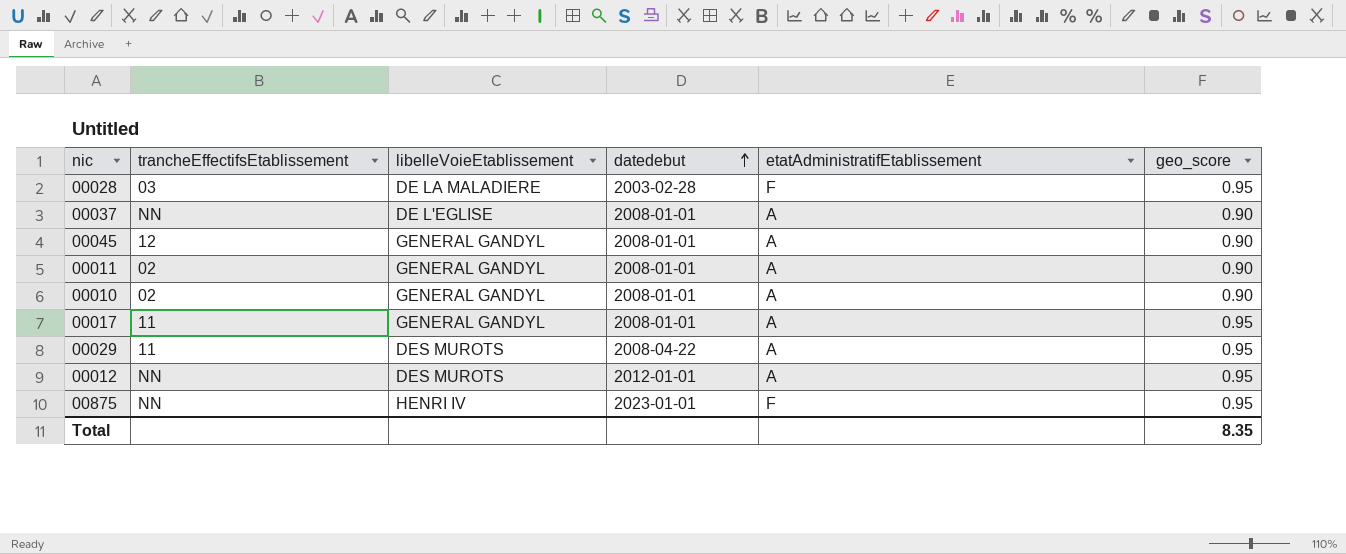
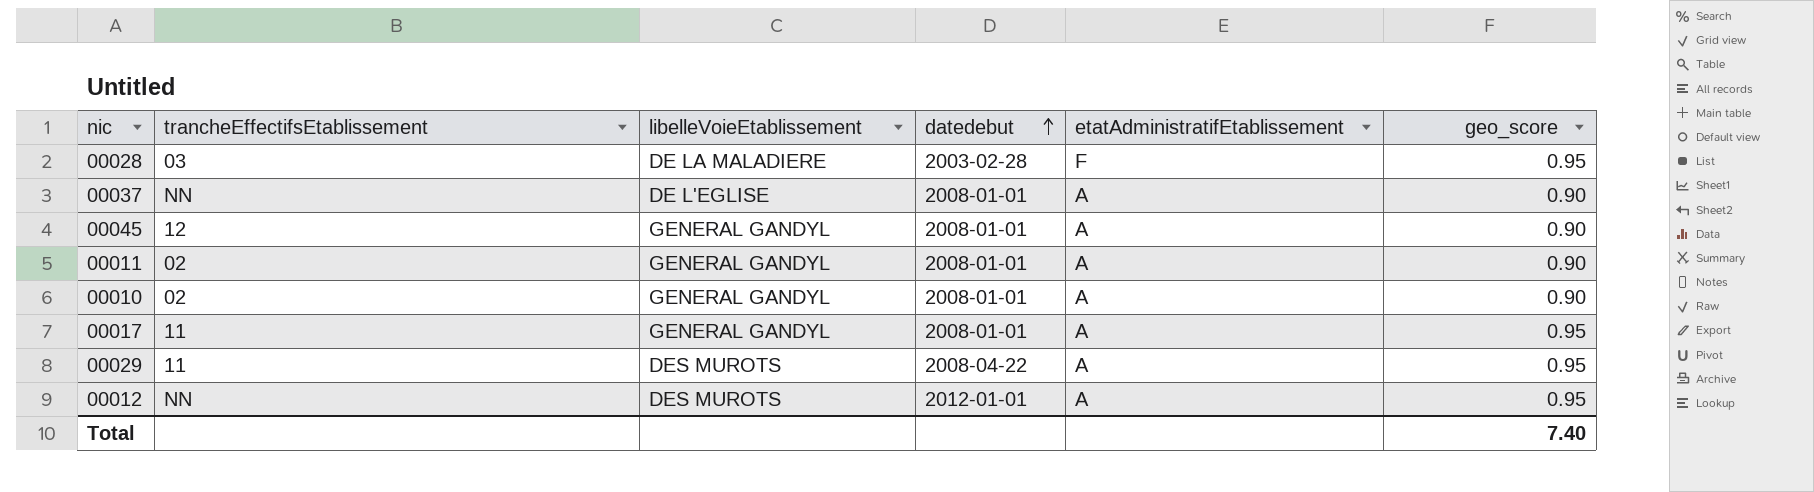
row 00875: NN | HENRI IV | 2023-01-01 | F | 0.95 -> none
Total | geo_score: 8.35 -> 7.40

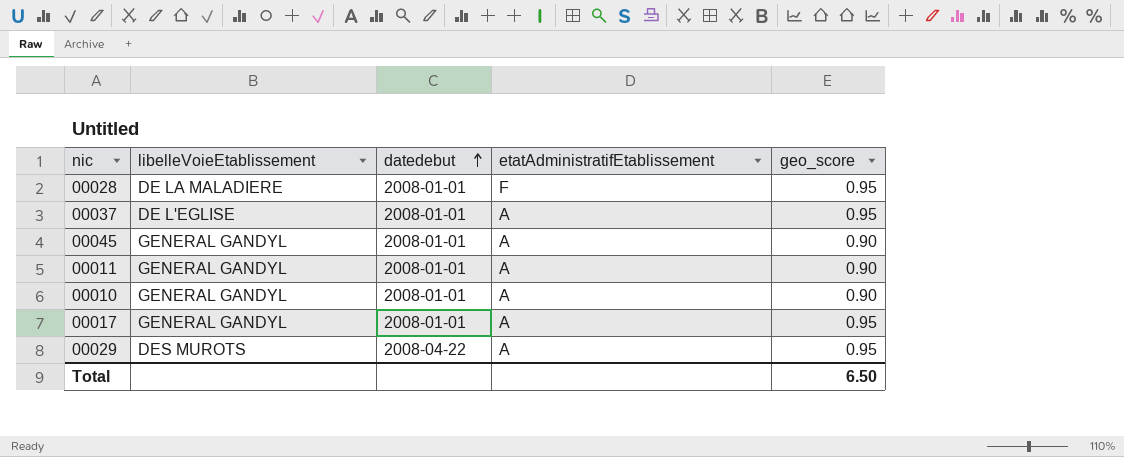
column trancheEffectifsEtablissement | position: 2 -> none
row 00012: NN | DES MUROTS | 2012-01-01 | A | 0.95 -> none
00028 | datedebut: 2003-02-28 -> 2008-01-01
00037 | geo_score: 0.90 -> 0.95
Total | geo_score: 7.40 -> 6.50

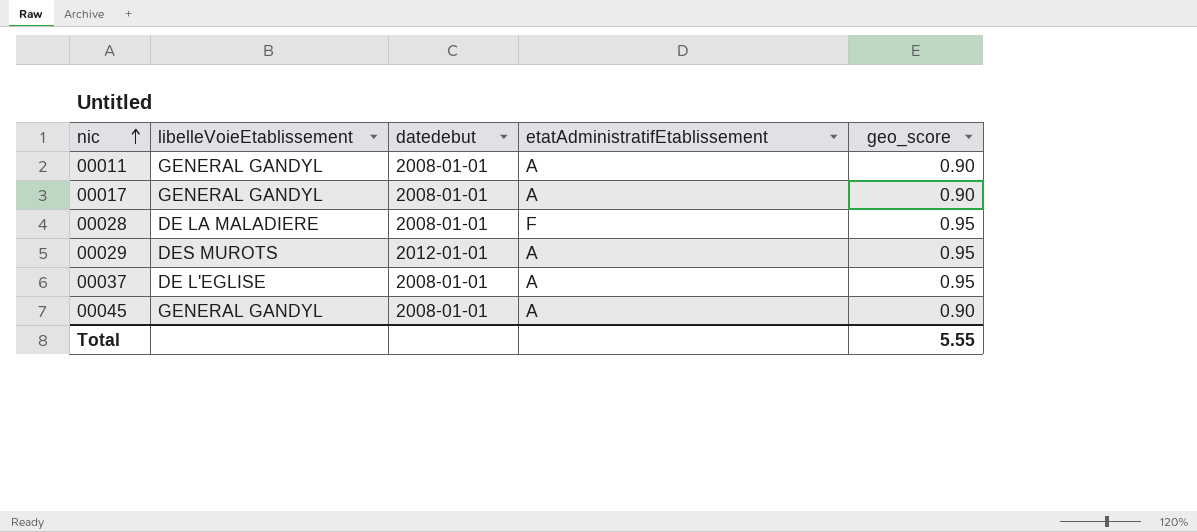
row order: datedebut ascending -> nic ascending
row 00010: GENERAL GANDYL | 2008-01-01 | A | 0.90 -> none
00017 | geo_score: 0.95 -> 0.90
00029 | datedebut: 2008-04-22 -> 2012-01-01
Total | geo_score: 6.50 -> 5.55

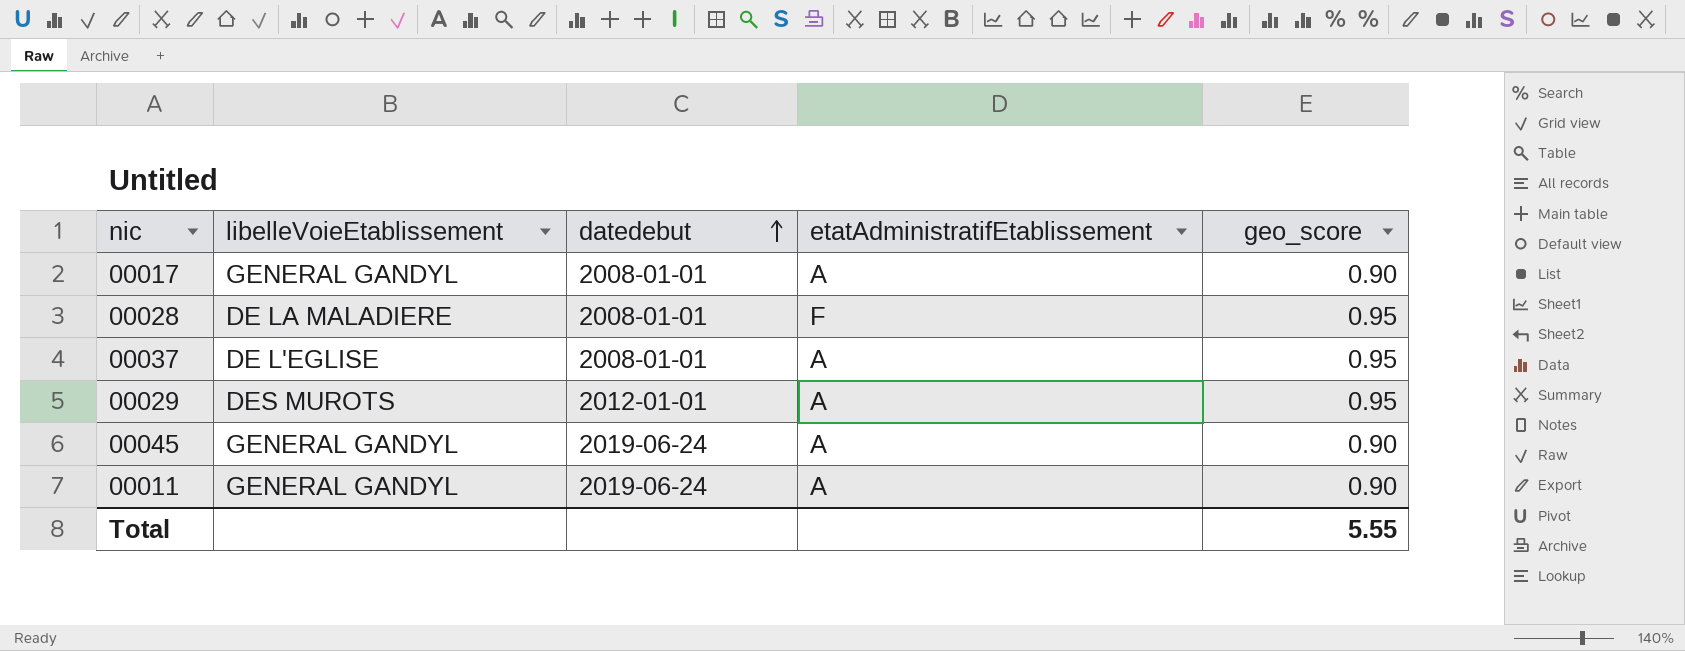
row order: nic ascending -> datedebut ascending
00045 | datedebut: 2008-01-01 -> 2019-06-24
00011 | datedebut: 2008-01-01 -> 2019-06-24

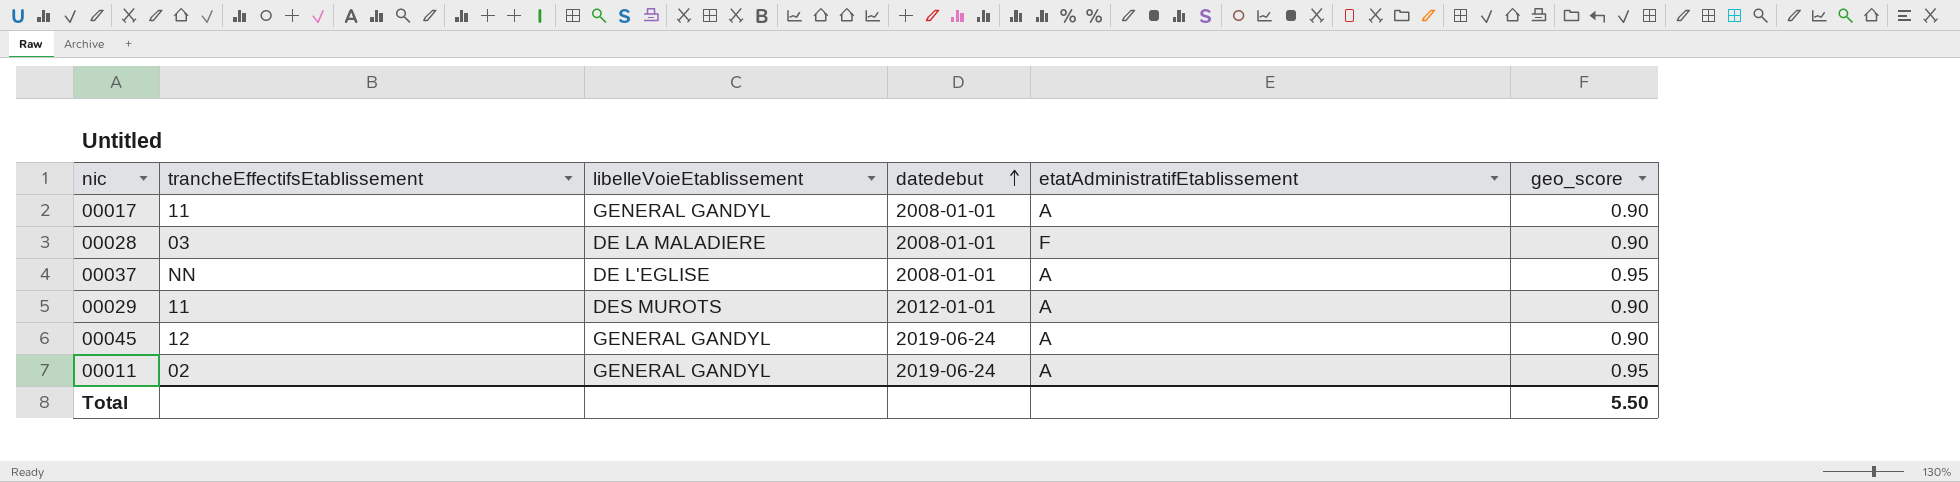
column trancheEffectifsEtablissement | position: none -> 2
00028 | geo_score: 0.95 -> 0.90
00029 | geo_score: 0.95 -> 0.90
00011 | geo_score: 0.90 -> 0.95
Total | geo_score: 5.55 -> 5.50

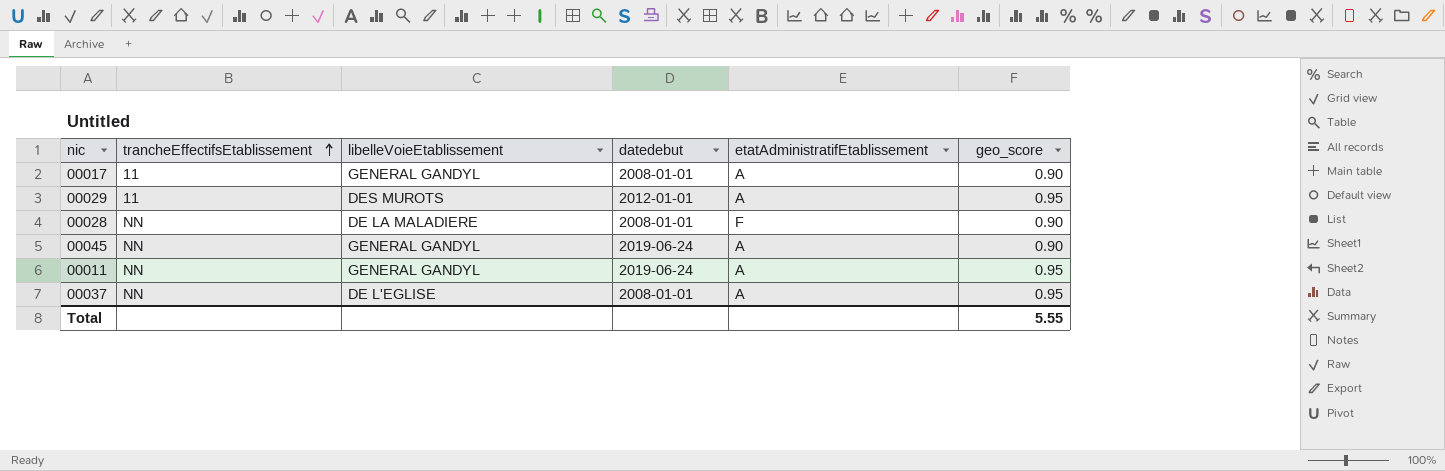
row order: datedebut ascending -> trancheEffectifsEtablissement ascending
00029 | geo_score: 0.90 -> 0.95
00028 | trancheEffectifsEtablissement: 03 -> NN
00045 | trancheEffectifsEtablissement: 12 -> NN
00011 | trancheEffectifsEtablissement: 02 -> NN
Total | geo_score: 5.50 -> 5.55

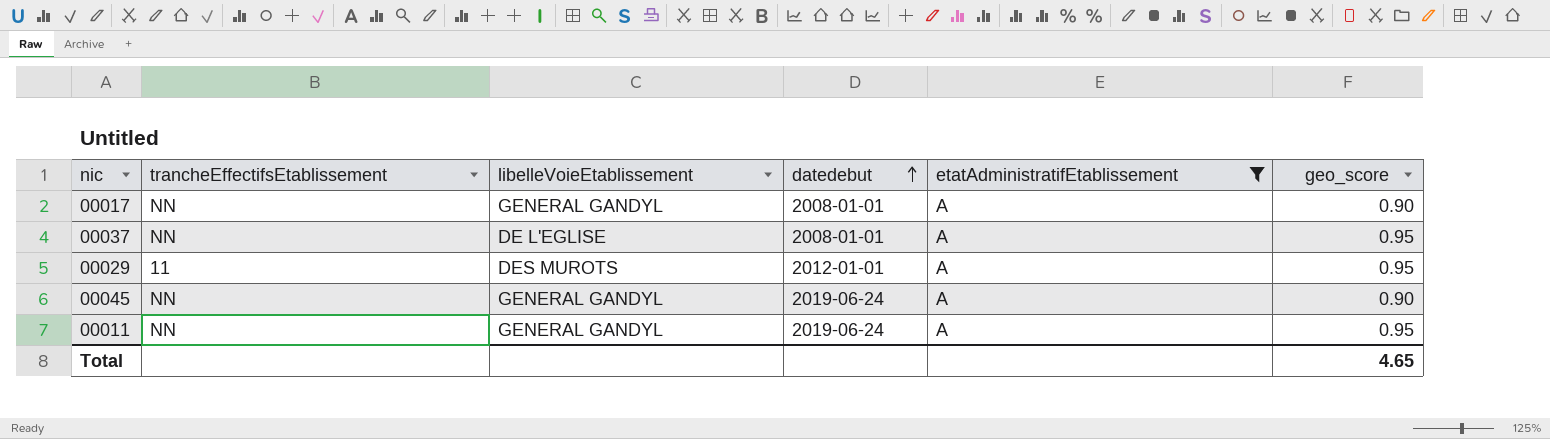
filter: none -> etatAdministratifEtablissement = A
row order: trancheEffectifsEtablissement ascending -> datedebut ascending
00017 | trancheEffectifsEtablissement: 11 -> NN
Total | geo_score: 5.55 -> 4.65

